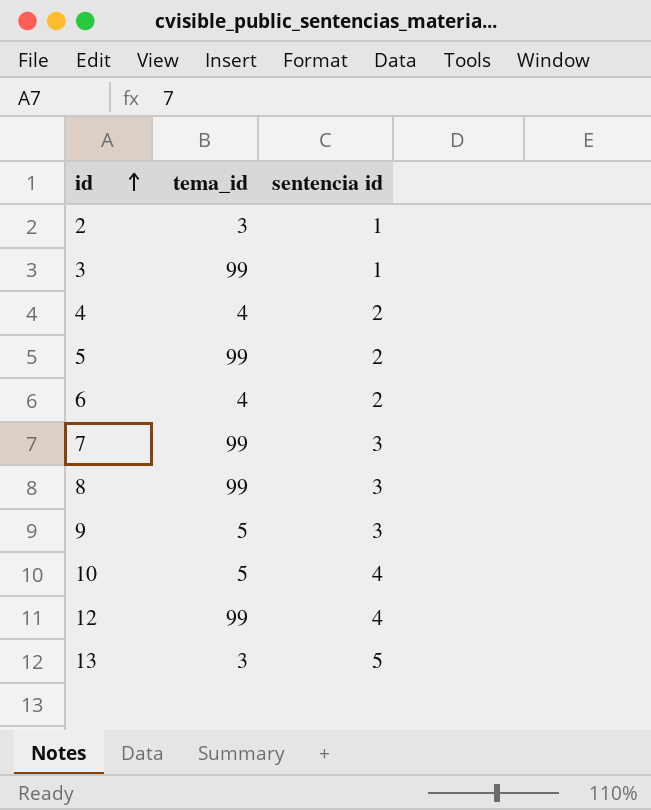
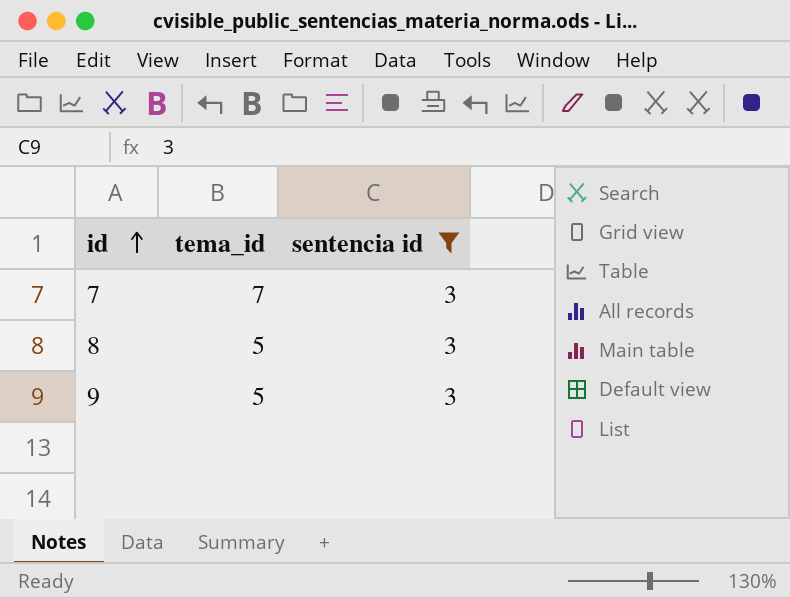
filter: none -> sentencia id = 3
7 | tema_id: 99 -> 7
8 | tema_id: 99 -> 5

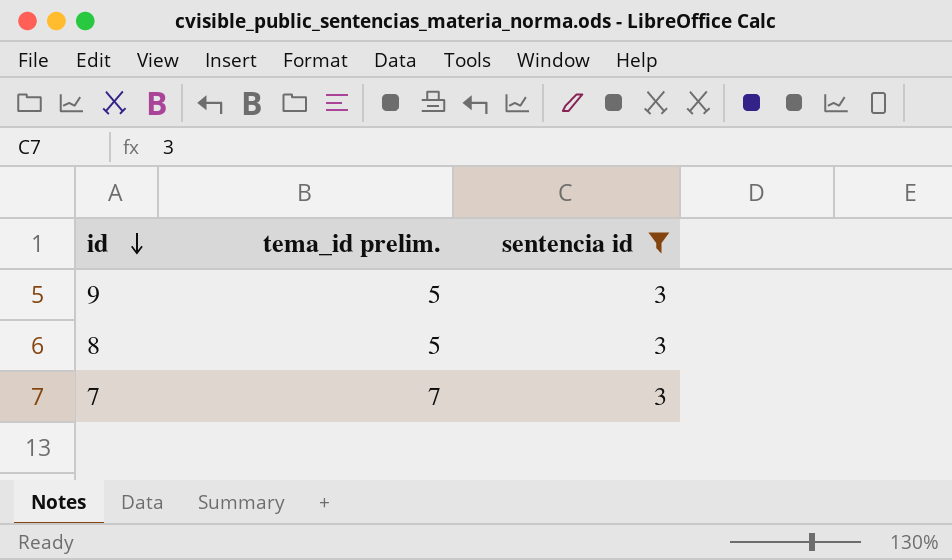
row order: id ascending -> id descending
column name: tema_id -> tema_id prelim.

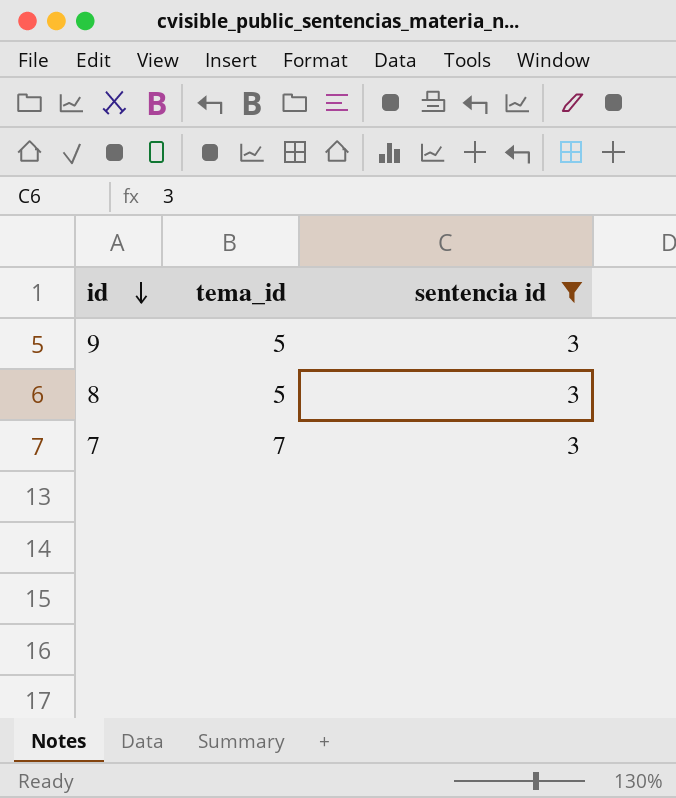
column name: tema_id prelim. -> tema_id

